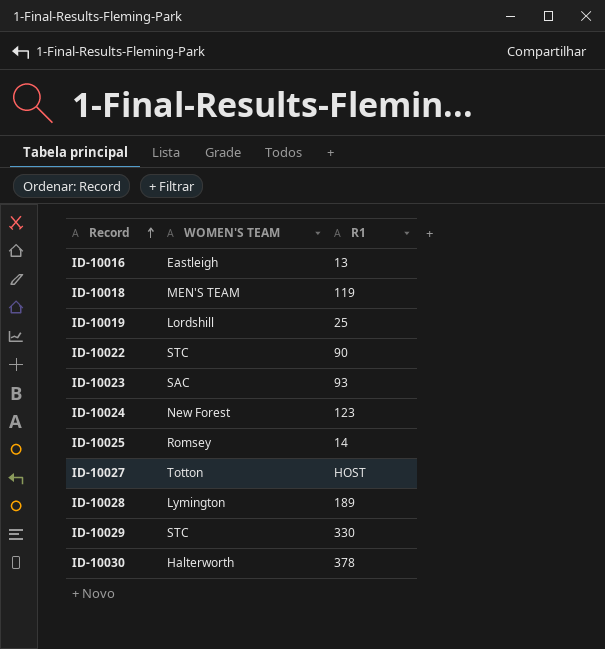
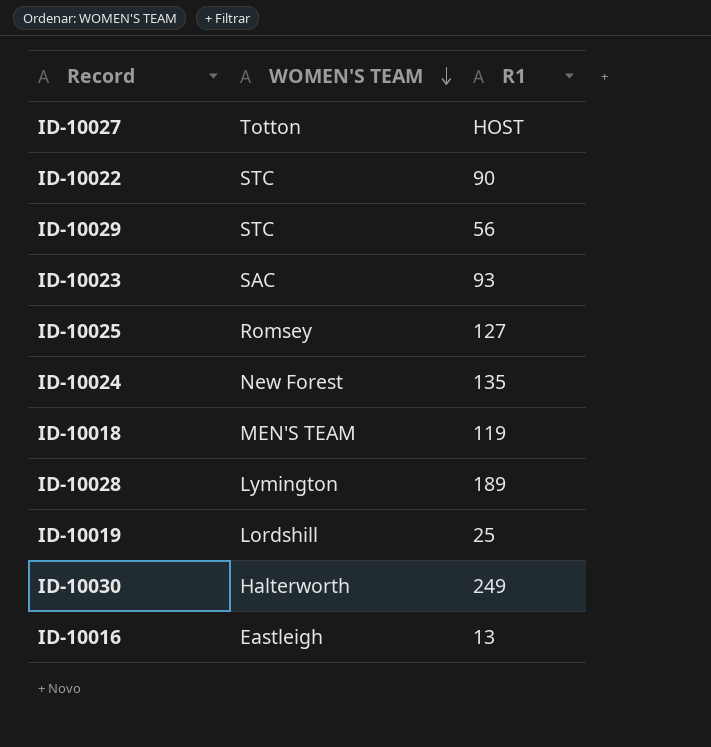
row order: Record ascending -> WOMEN'S TEAM descending
ID-10029 | R1: 330 -> 56
ID-10025 | R1: 14 -> 127
ID-10024 | R1: 123 -> 135
ID-10030 | R1: 378 -> 249

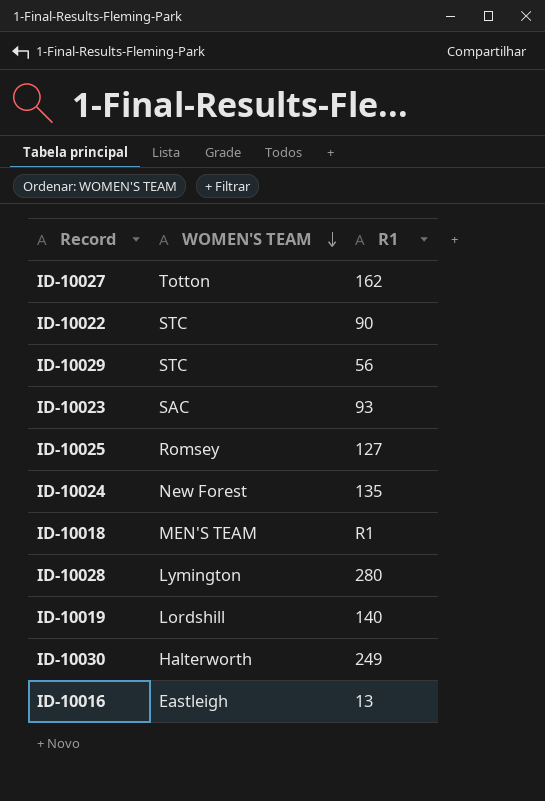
ID-10027 | R1: HOST -> 162
ID-10018 | R1: 119 -> R1
ID-10028 | R1: 189 -> 280
ID-10019 | R1: 25 -> 140

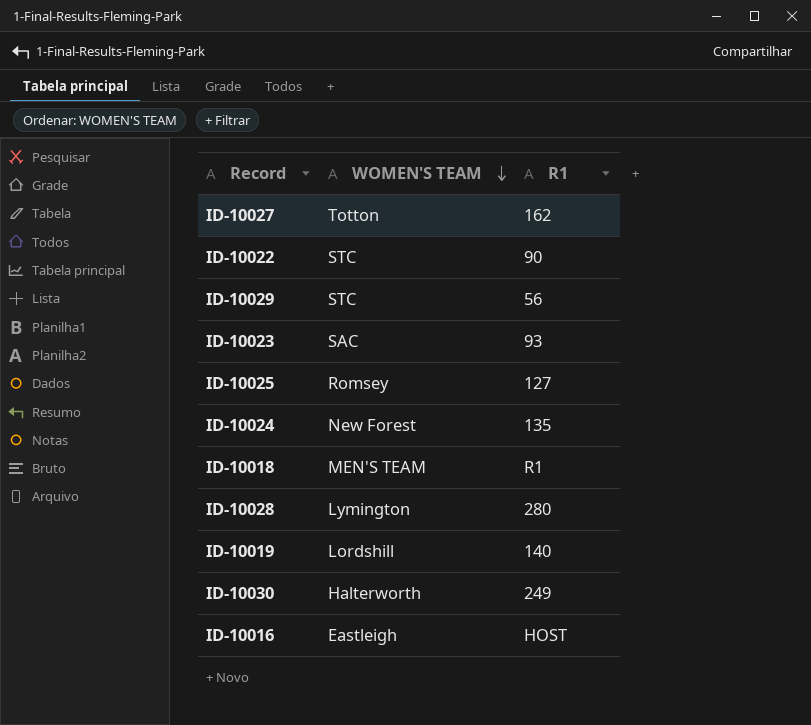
ID-10016 | R1: 13 -> HOST

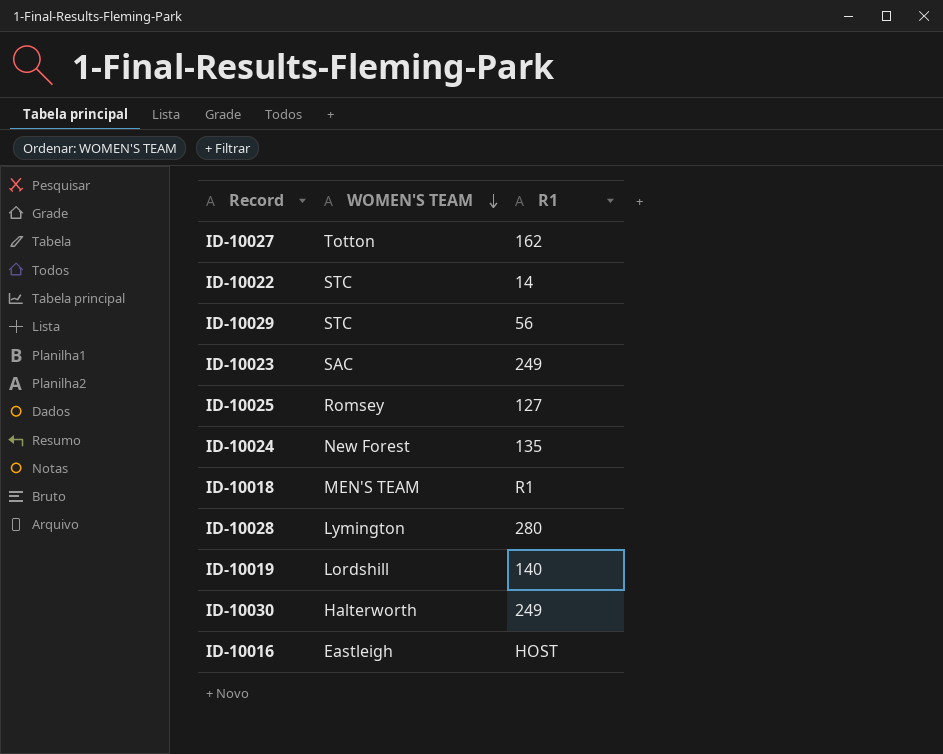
ID-10022 | R1: 90 -> 14
ID-10023 | R1: 93 -> 249

